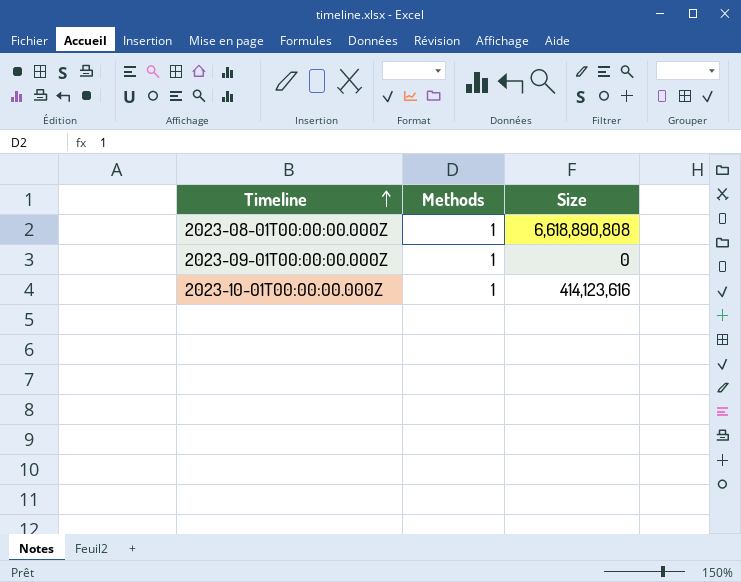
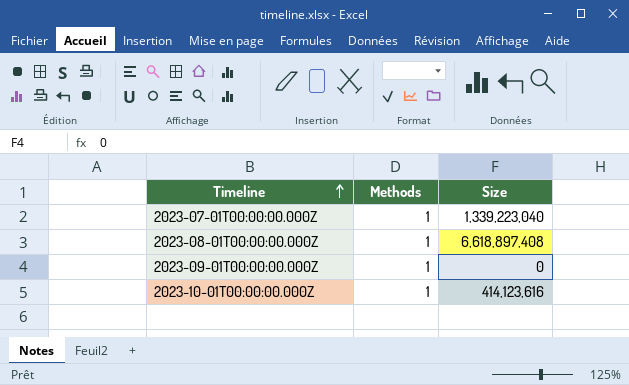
row 2023-07-01T00:00:00.000Z: none -> 1 | 1,339,223,040
2023-08-01T00:00:00.000Z | Size: 6,618,890,808 -> 6,618,897,408

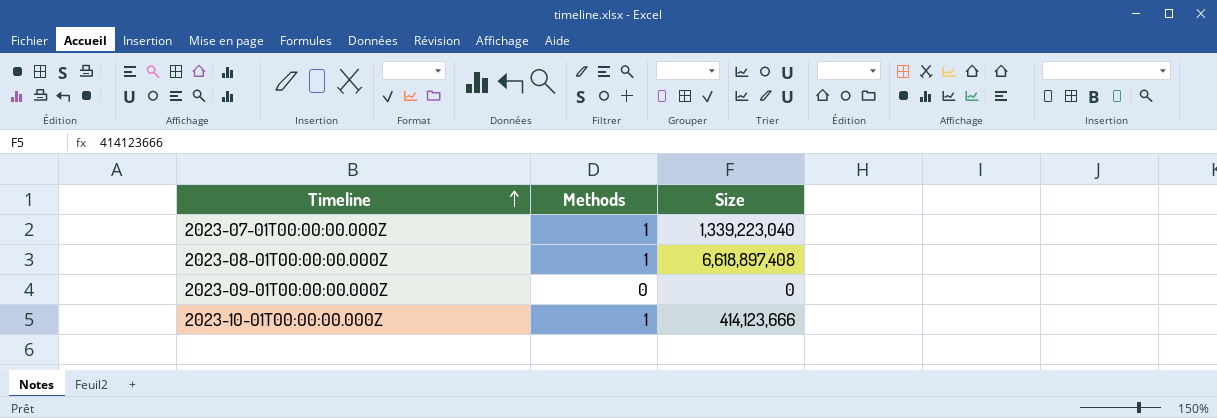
2023-09-01T00:00:00.000Z | Methods: 1 -> 0
2023-10-01T00:00:00.000Z | Size: 414,123,616 -> 414,123,666

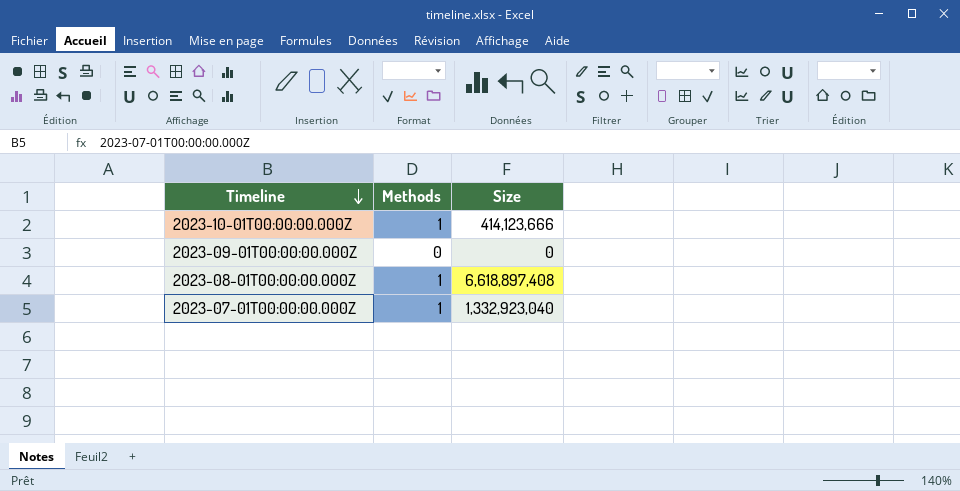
row order: Timeline ascending -> Timeline descending
2023-07-01T00:00:00.000Z | Size: 1,339,223,040 -> 1,332,923,040

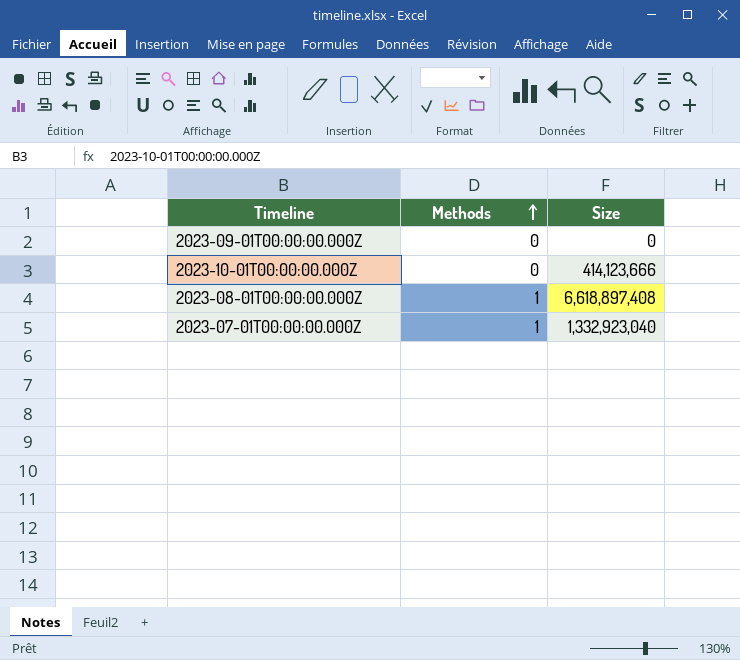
row order: Timeline descending -> Methods ascending
2023-10-01T00:00:00.000Z | Methods: 1 -> 0

